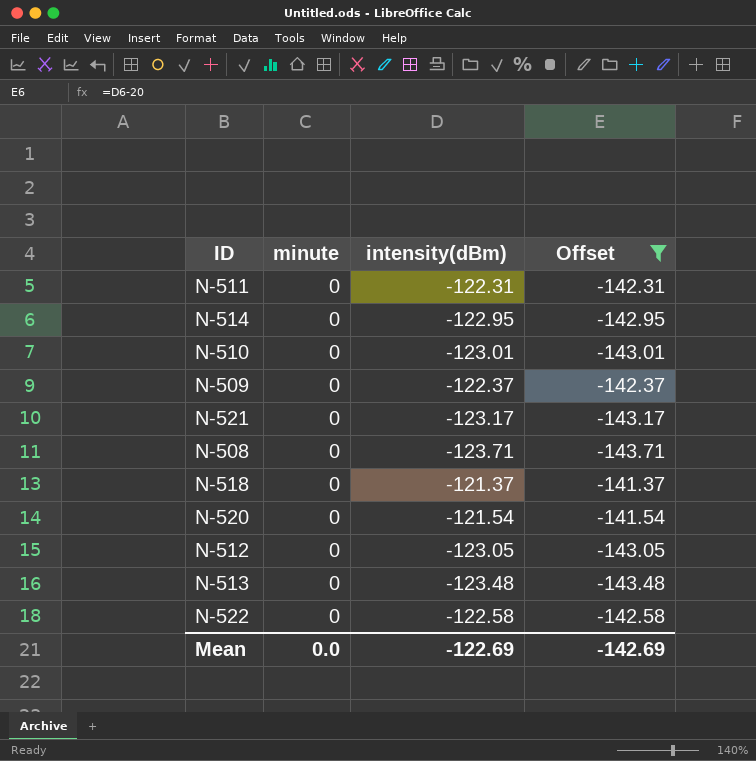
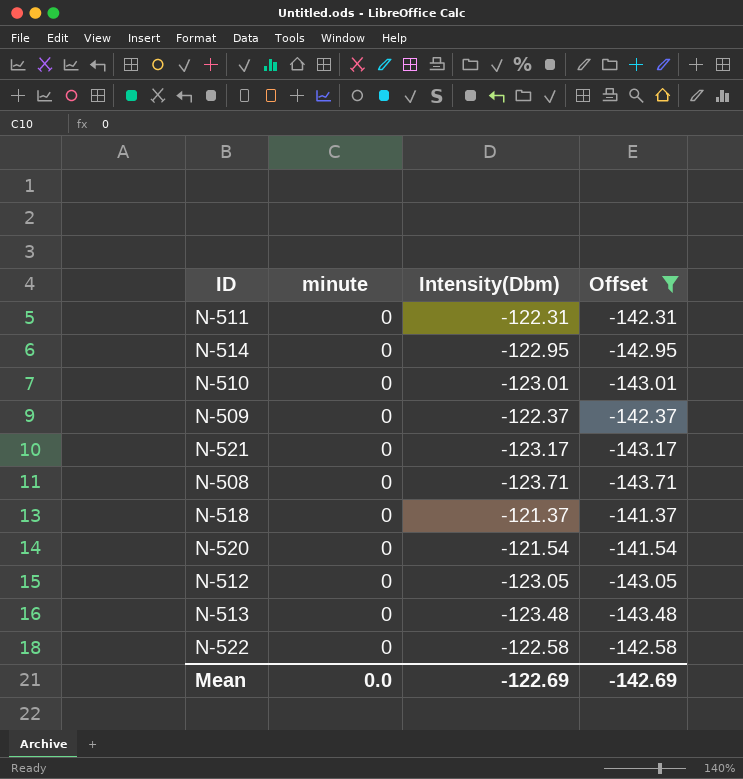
column name: intensity(dBm) -> Intensity(Dbm)

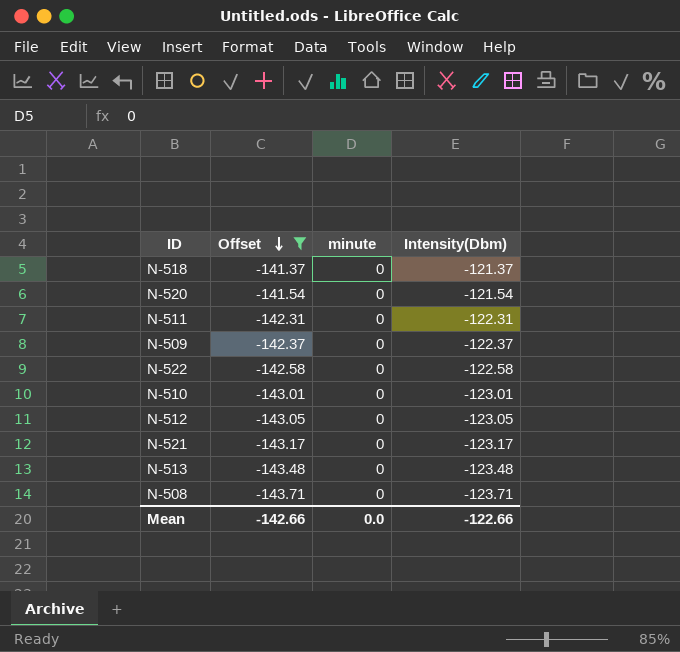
row order: none -> Offset descending
column Offset | position: 4 -> 2
row N-514: 0 | -122.95 | -142.95 -> none
Mean | Offset: -142.69 -> -142.66
Mean | Intensity(Dbm): -122.69 -> -122.66

